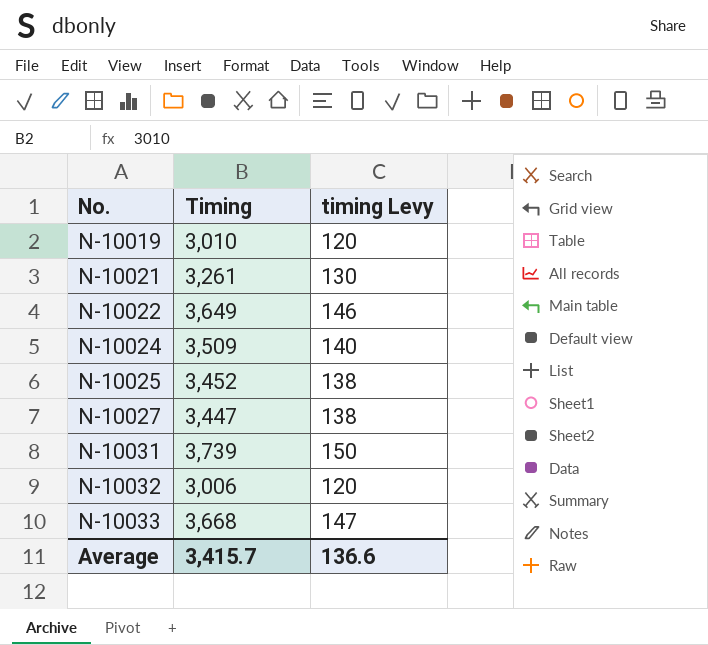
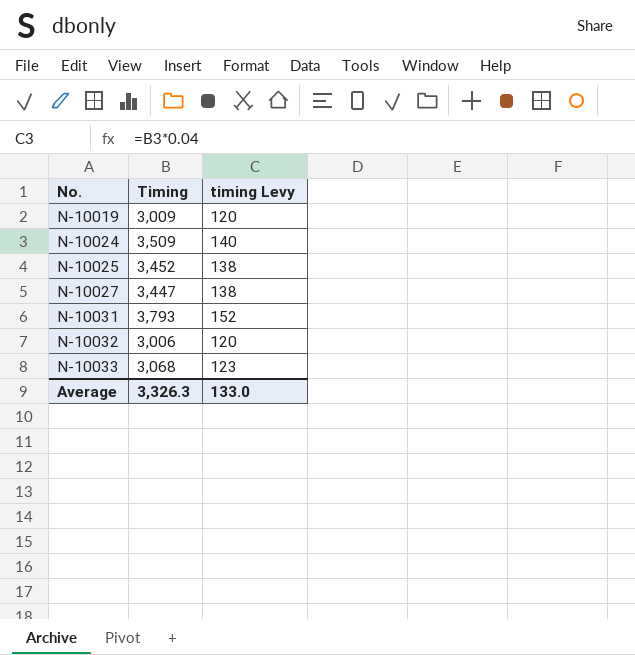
row N-10021: 3,261 | 130 -> none
row N-10022: 3,649 | 146 -> none
N-10019 | Timing: 3,010 -> 3,009
N-10031 | Timing: 3,739 -> 3,793
N-10031 | timing Levy: 150 -> 152
N-10033 | Timing: 3,668 -> 3,068
N-10033 | timing Levy: 147 -> 123
Average | Timing: 3,415.7 -> 3,326.3
Average | timing Levy: 136.6 -> 133.0

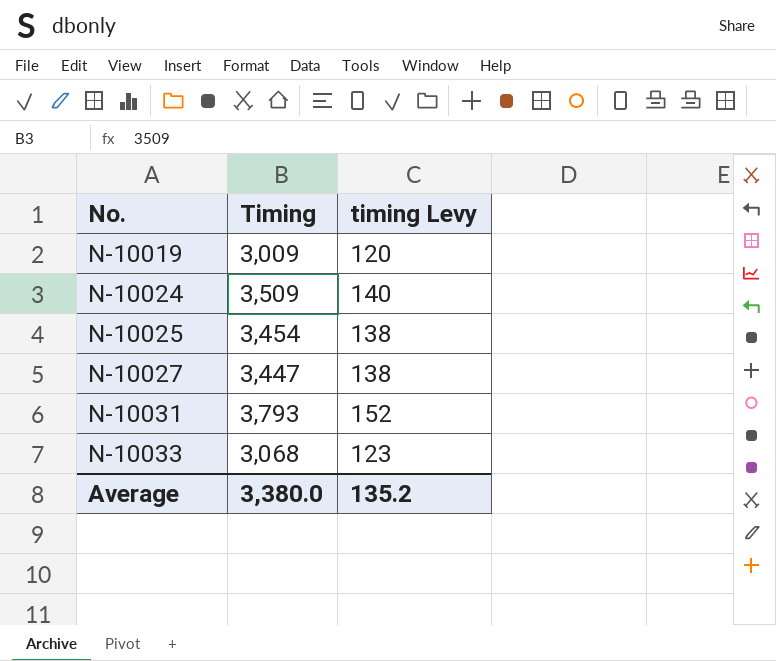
row N-10032: 3,006 | 120 -> none
N-10025 | Timing: 3,452 -> 3,454
Average | Timing: 3,326.3 -> 3,380.0
Average | timing Levy: 133.0 -> 135.2

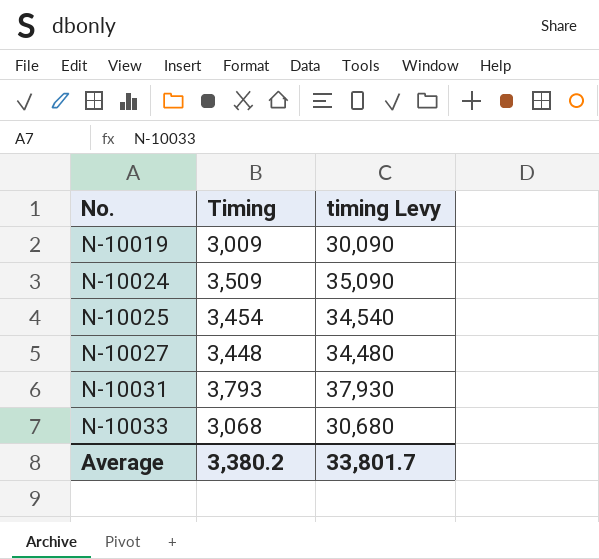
column timing Levy | formula: [Timing] * 0.04 -> [Timing] * 10
N-10027 | Timing: 3,447 -> 3,448
Average | Timing: 3,380.0 -> 3,380.2
Average | timing Levy: 135.2 -> 33,801.7

